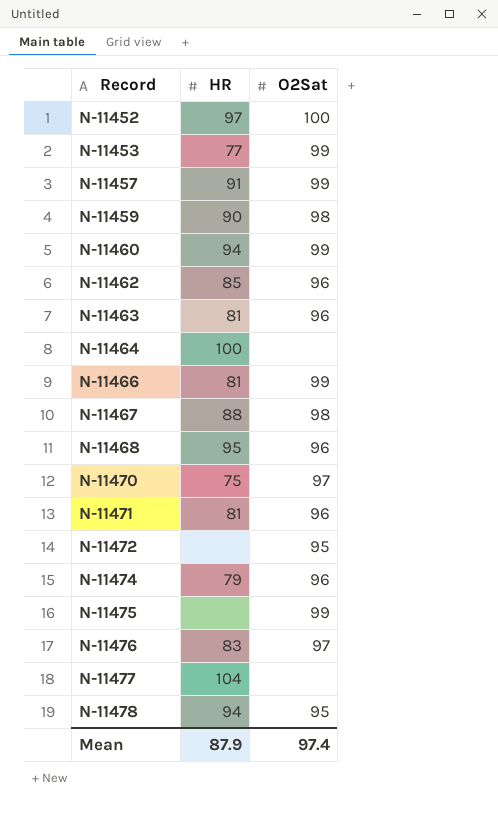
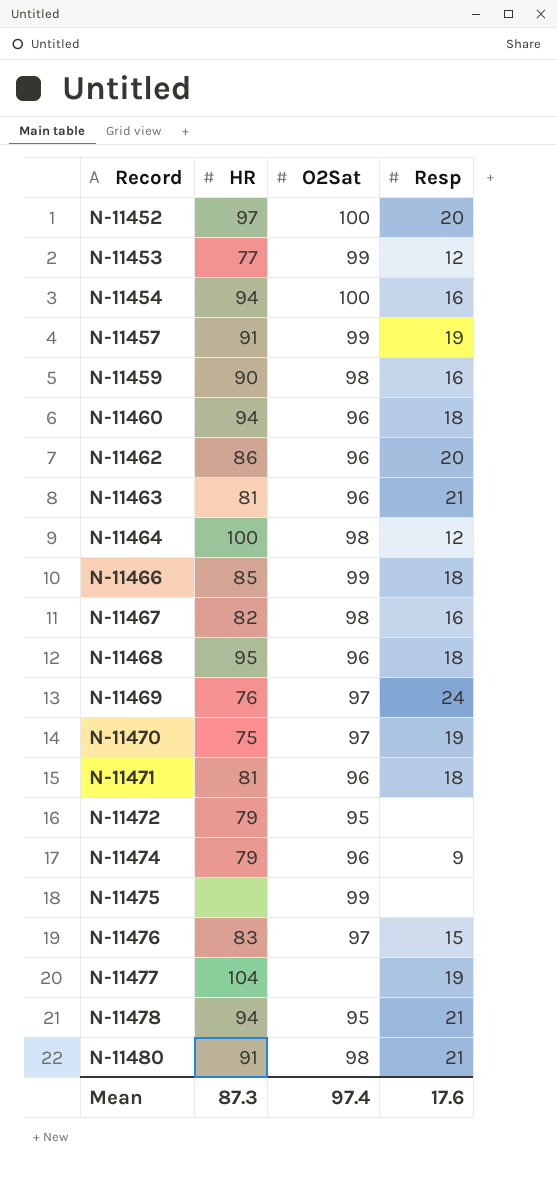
column Resp | position: none -> 4
row N-11454: none -> 94 | 100 | 16
N-11460 | O2Sat: 99 -> 96
N-11462 | HR: 85 -> 86
N-11464 | O2Sat: none -> 98
N-11466 | HR: 81 -> 85
N-11467 | HR: 88 -> 82
row N-11469: none -> 76 | 97 | 24
N-11472 | HR: none -> 79
row N-11480: none -> 91 | 98 | 21
Mean | HR: 87.9 -> 87.3

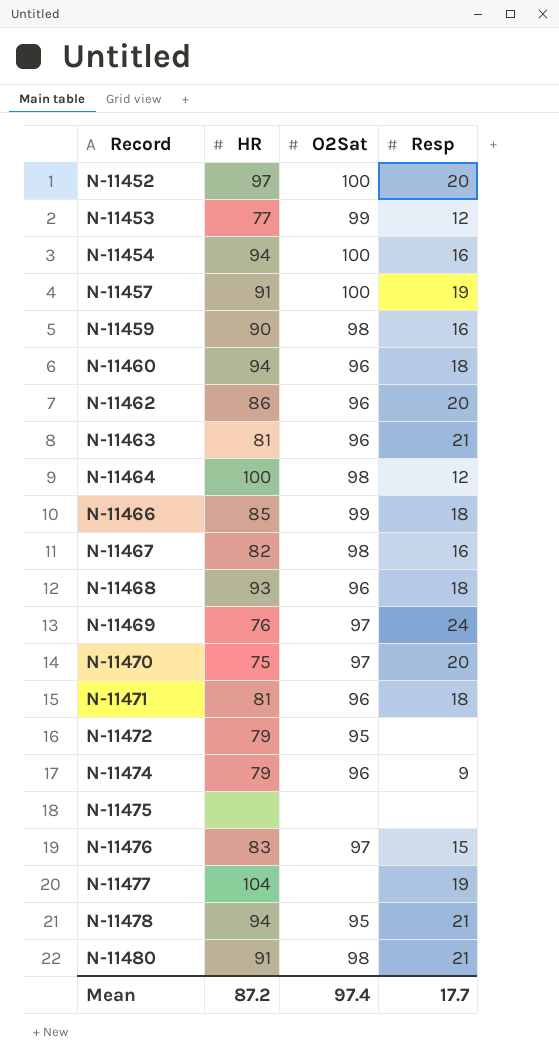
N-11457 | O2Sat: 99 -> 100
N-11468 | HR: 95 -> 93
N-11470 | Resp: 19 -> 20
N-11475 | O2Sat: 99 -> none
Mean | HR: 87.3 -> 87.2
Mean | Resp: 17.6 -> 17.7

